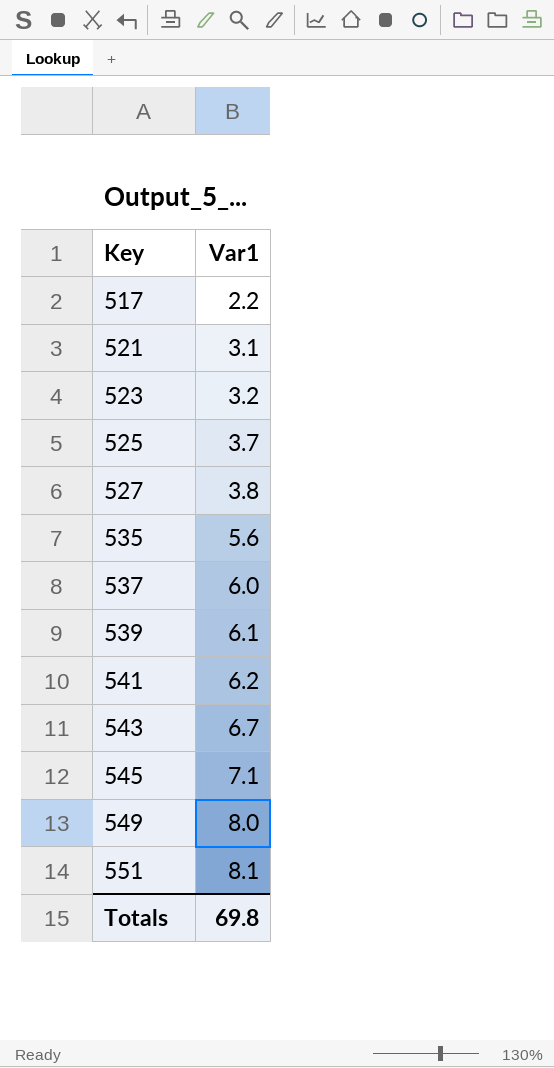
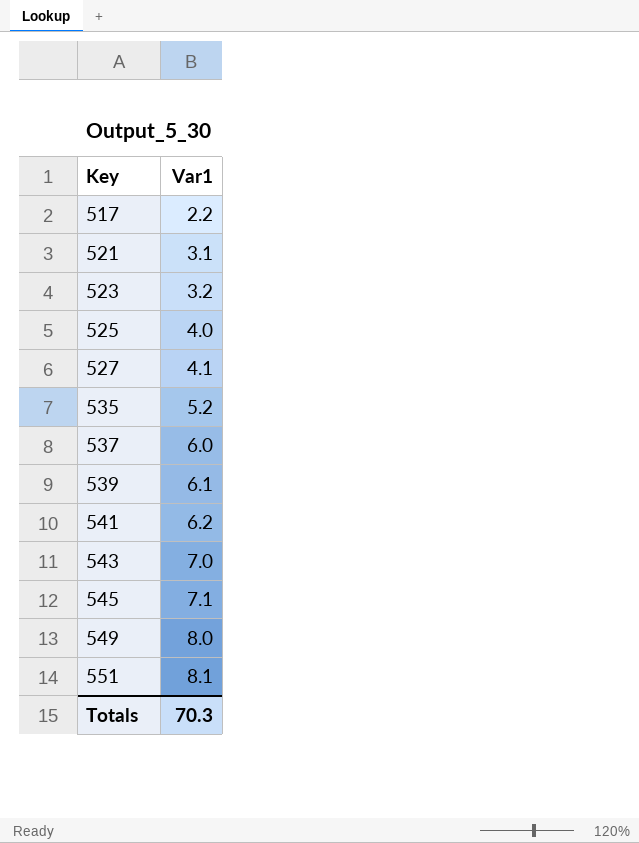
525 | Var1: 3.7 -> 4.0
527 | Var1: 3.8 -> 4.1
535 | Var1: 5.6 -> 5.2
543 | Var1: 6.7 -> 7.0
Totals | Var1: 69.8 -> 70.3

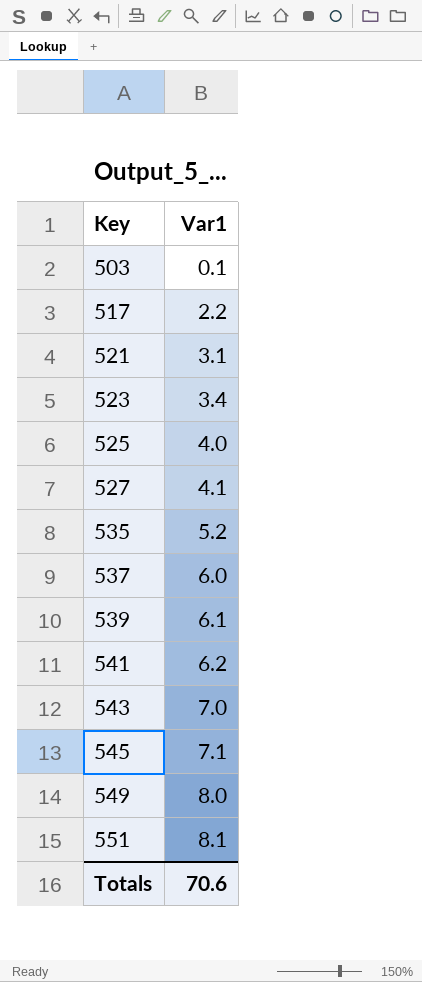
row 503: none -> 0.1
523 | Var1: 3.2 -> 3.4
Totals | Var1: 70.3 -> 70.6

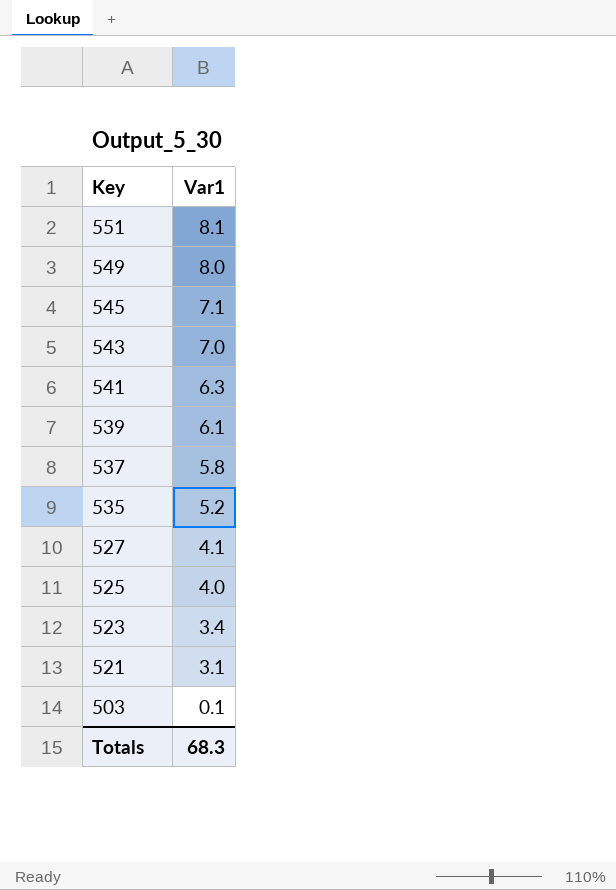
row order: Key ascending -> Key descending
row 517: 2.2 -> none
541 | Var1: 6.2 -> 6.3
537 | Var1: 6.0 -> 5.8
Totals | Var1: 70.6 -> 68.3

